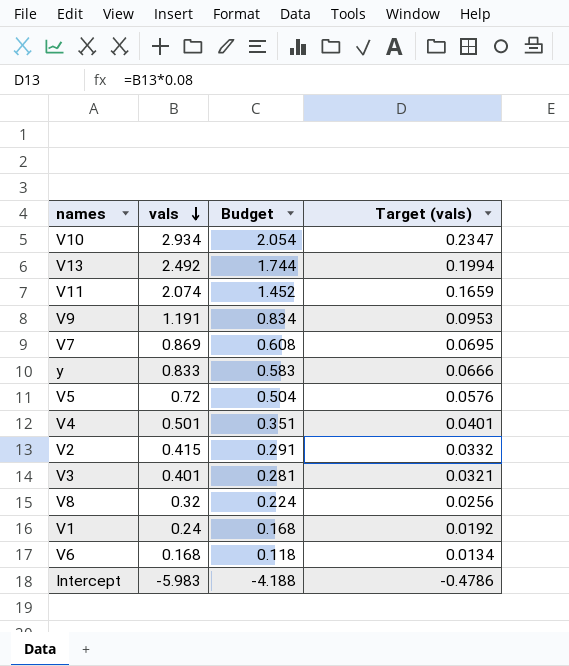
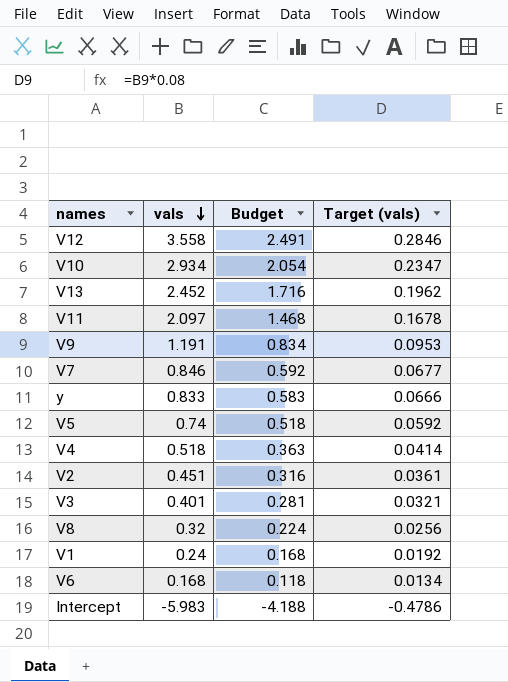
row V12: none -> 3.558 | 2.491 | 0.2846
V13 | vals: 2.492 -> 2.452
V13 | Budget: 1.744 -> 1.716
V13 | Target (vals): 0.1994 -> 0.1962
V11 | vals: 2.074 -> 2.097
V11 | Budget: 1.452 -> 1.468
V11 | Target (vals): 0.1659 -> 0.1678
V7 | vals: 0.869 -> 0.846
V7 | Budget: 0.608 -> 0.592
V7 | Target (vals): 0.0695 -> 0.0677
V5 | vals: 0.72 -> 0.74
V5 | Budget: 0.504 -> 0.518
V5 | Target (vals): 0.0576 -> 0.0592
V4 | vals: 0.501 -> 0.518
V4 | Budget: 0.351 -> 0.363
V4 | Target (vals): 0.0401 -> 0.0414
V2 | vals: 0.415 -> 0.451
V2 | Budget: 0.291 -> 0.316
V2 | Target (vals): 0.0332 -> 0.0361

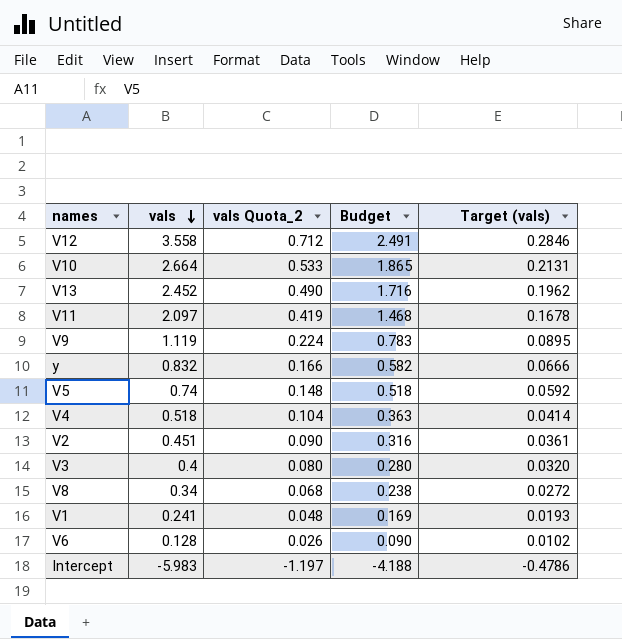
column vals Quota_2 | formula: none -> [vals] * 0.2
row V7: 0.846 | 0.592 | 0.0677 -> none
V10 | vals: 2.934 -> 2.664
V10 | Budget: 2.054 -> 1.865
V10 | Target (vals): 0.2347 -> 0.2131
V9 | vals: 1.191 -> 1.119
V9 | Budget: 0.834 -> 0.783
V9 | Target (vals): 0.0953 -> 0.0895
y | vals: 0.833 -> 0.832
y | Budget: 0.583 -> 0.582
V3 | vals: 0.401 -> 0.4
V3 | Budget: 0.281 -> 0.280
V3 | Target (vals): 0.0321 -> 0.0320
V8 | vals: 0.32 -> 0.34
V8 | Budget: 0.224 -> 0.238
V8 | Target (vals): 0.0256 -> 0.0272
V1 | vals: 0.24 -> 0.241
V1 | Budget: 0.168 -> 0.169
V1 | Target (vals): 0.0192 -> 0.0193
V6 | vals: 0.168 -> 0.128
V6 | Budget: 0.118 -> 0.090
V6 | Target (vals): 0.0134 -> 0.0102

